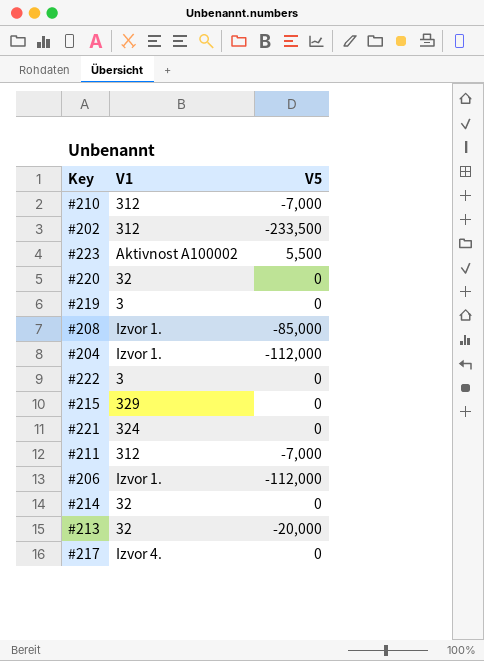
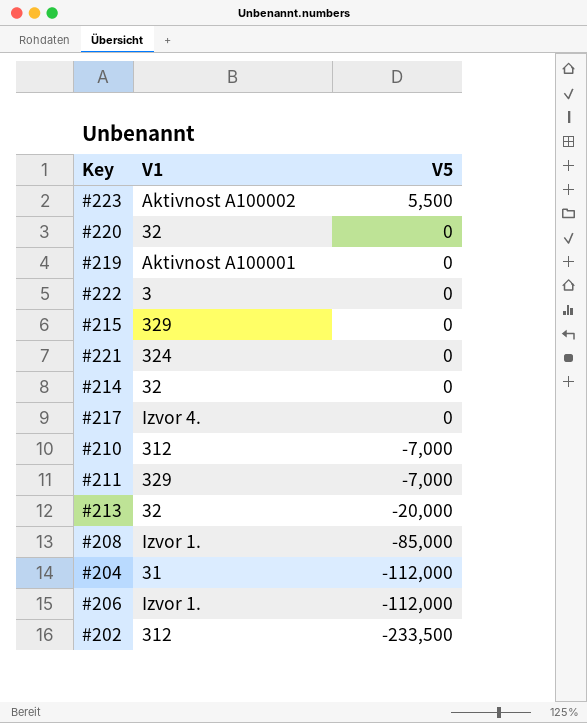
row order: none -> V5 descending
#219 | V1: 3 -> Aktivnost A100001
#211 | V1: 312 -> 329
#204 | V1: Izvor 1. -> 31

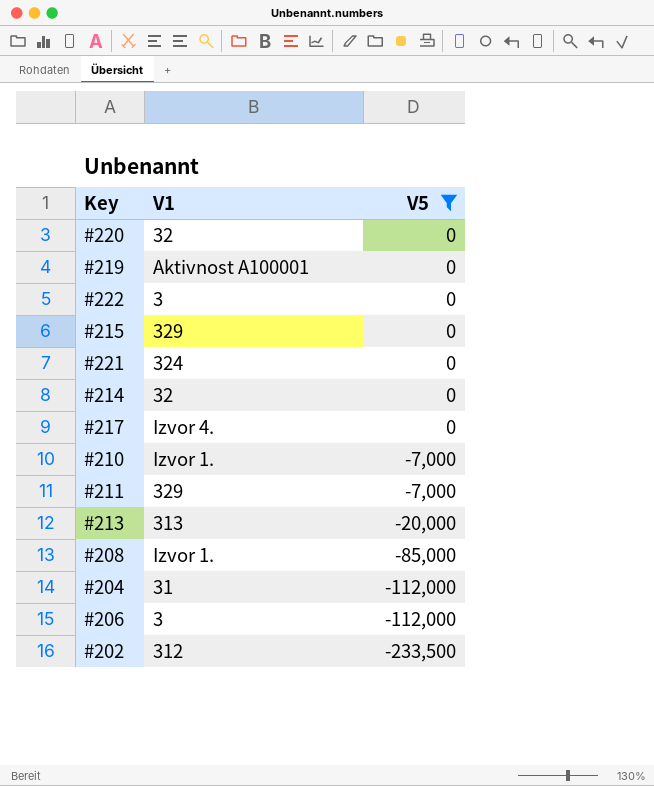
filter: none -> V5 != 5,500
#210 | V1: 312 -> Izvor 1.
#213 | V1: 32 -> 313
#206 | V1: Izvor 1. -> 3

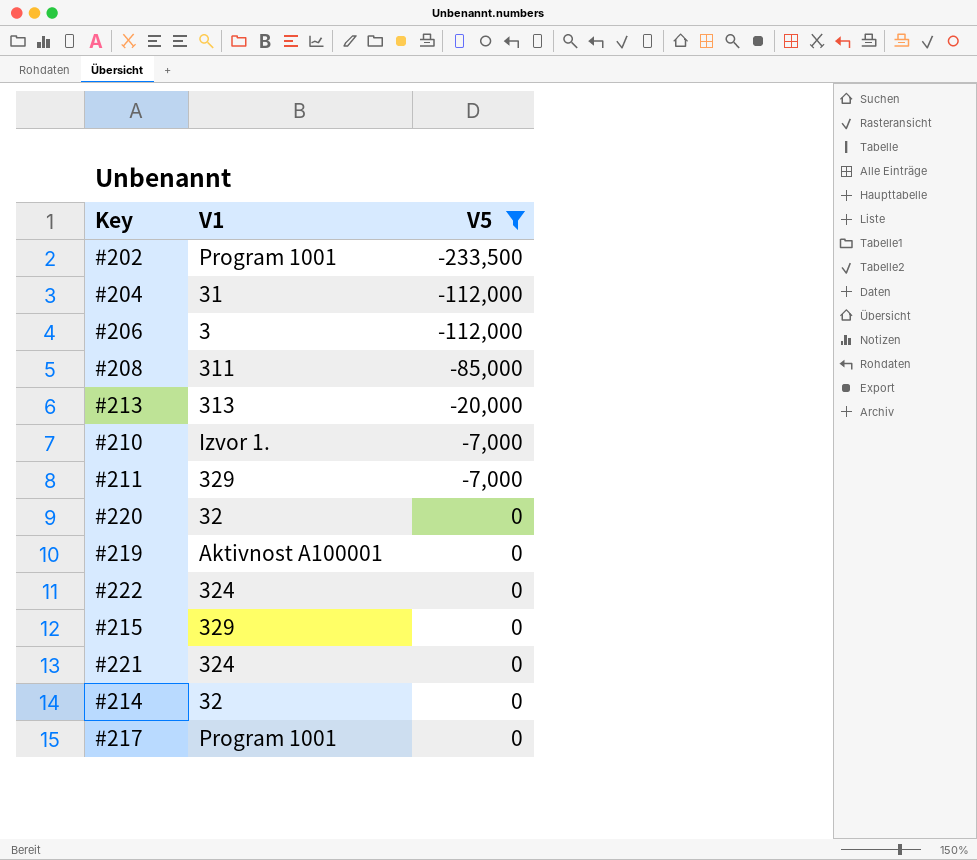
row order: V5 descending -> V5 ascending
#202 | V1: 312 -> Program 1001
#208 | V1: Izvor 1. -> 311
#222 | V1: 3 -> 324
#217 | V1: Izvor 4. -> Program 1001

